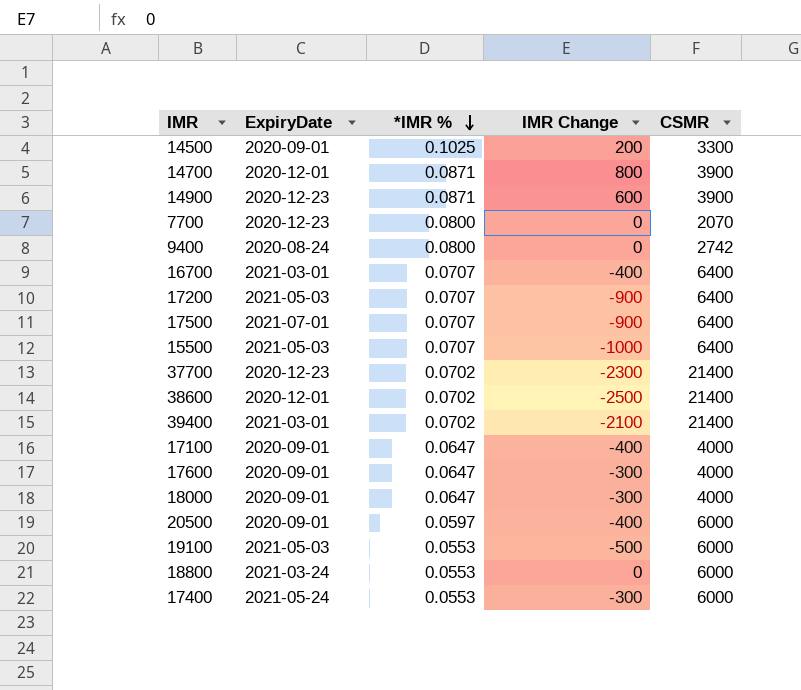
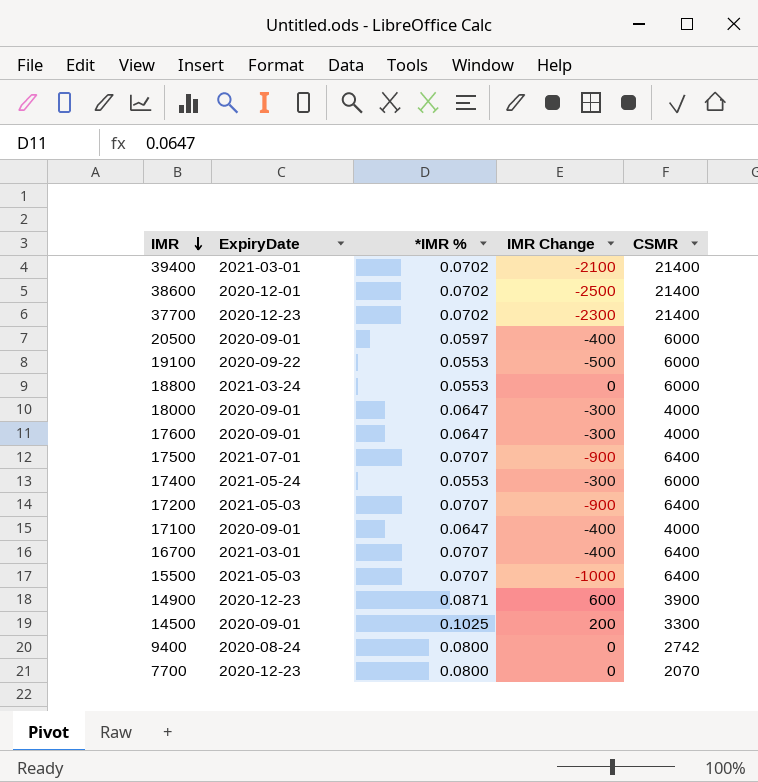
row order: *IMR % descending -> IMR descending
row 14700: 2020-12-01 | 0.0871 | 800 | 3900 -> none
19100 | ExpiryDate: 2021-05-03 -> 2020-09-22

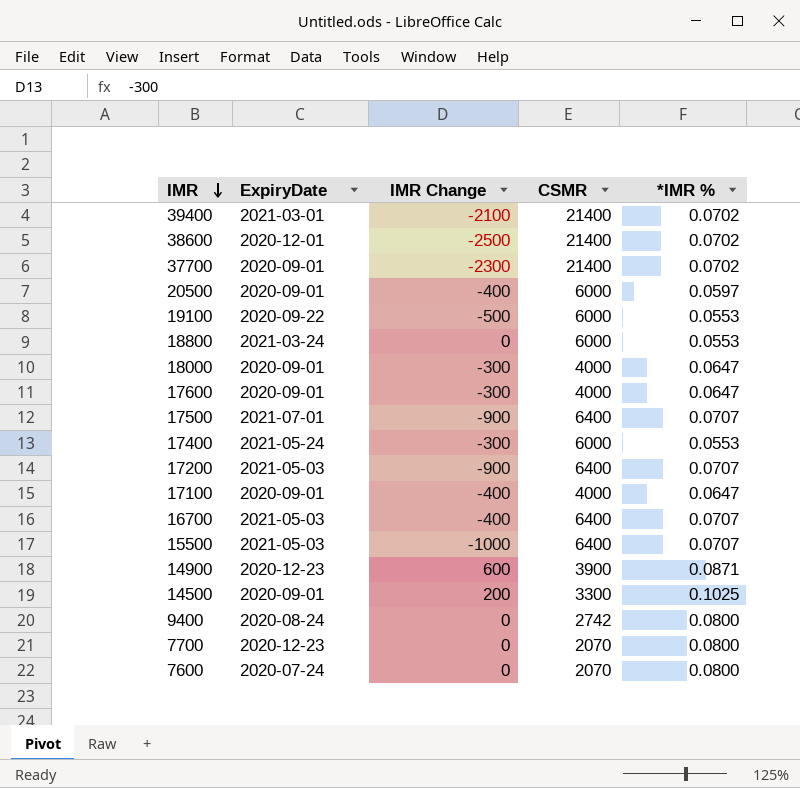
column *IMR % | position: 3 -> 5
37700 | ExpiryDate: 2020-12-23 -> 2020-09-01
16700 | ExpiryDate: 2021-03-01 -> 2021-05-03
row 7600: none -> 2020-07-24 | 0 | 2070 | 0.0800

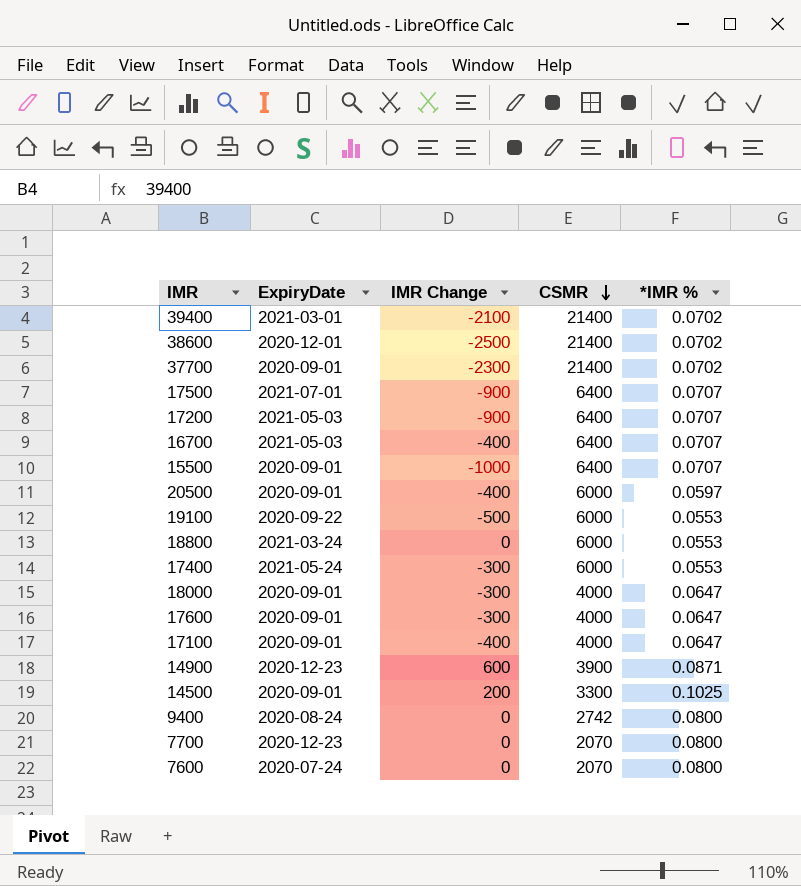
row order: IMR descending -> CSMR descending
15500 | ExpiryDate: 2021-05-03 -> 2020-09-01

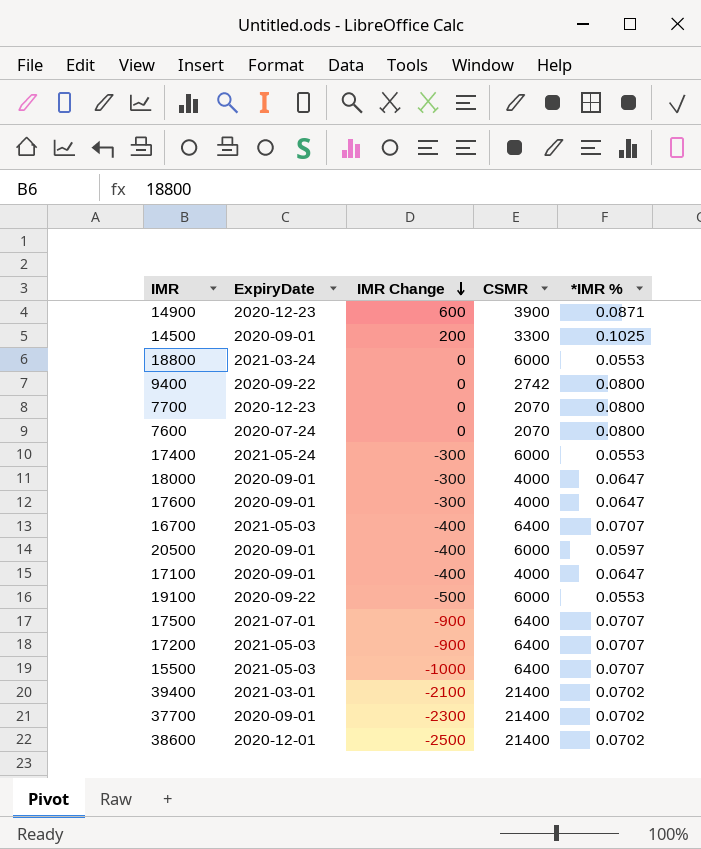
row order: CSMR descending -> IMR Change descending
9400 | ExpiryDate: 2020-08-24 -> 2020-09-22
15500 | ExpiryDate: 2020-09-01 -> 2021-05-03

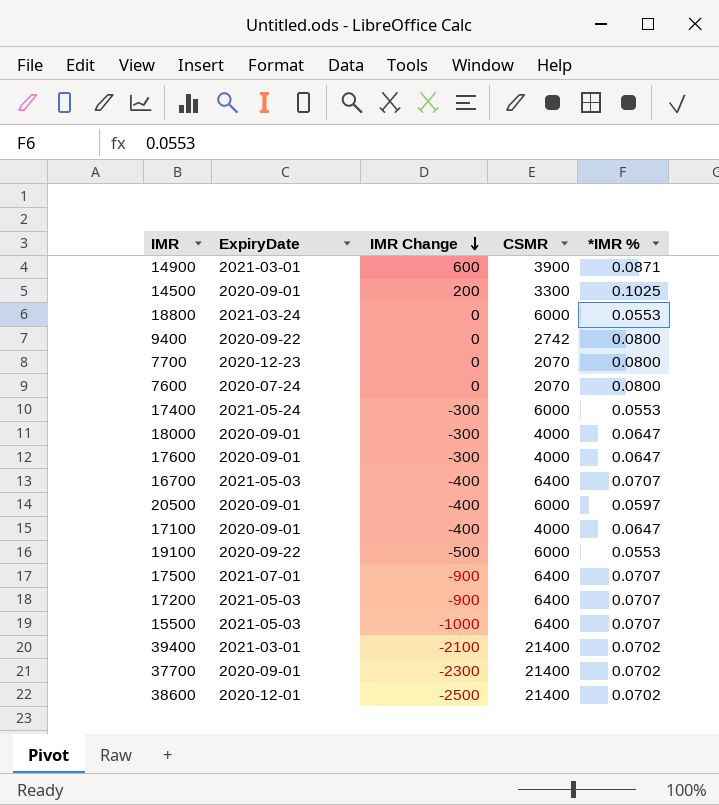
14900 | ExpiryDate: 2020-12-23 -> 2021-03-01

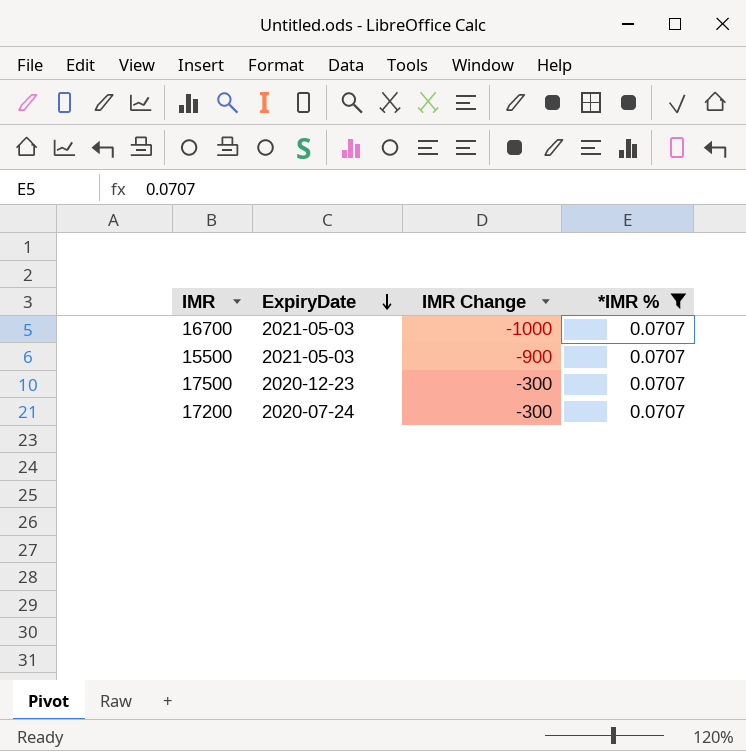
filter: none -> *IMR % = 0.0707
row order: IMR Change descending -> ExpiryDate descending
column CSMR | position: 4 -> none
16700 | IMR Change: -400 -> -1000
15500 | IMR Change: -1000 -> -900
17500 | ExpiryDate: 2021-07-01 -> 2020-12-23
17500 | IMR Change: -900 -> -300
17200 | ExpiryDate: 2021-05-03 -> 2020-07-24
17200 | IMR Change: -900 -> -300

